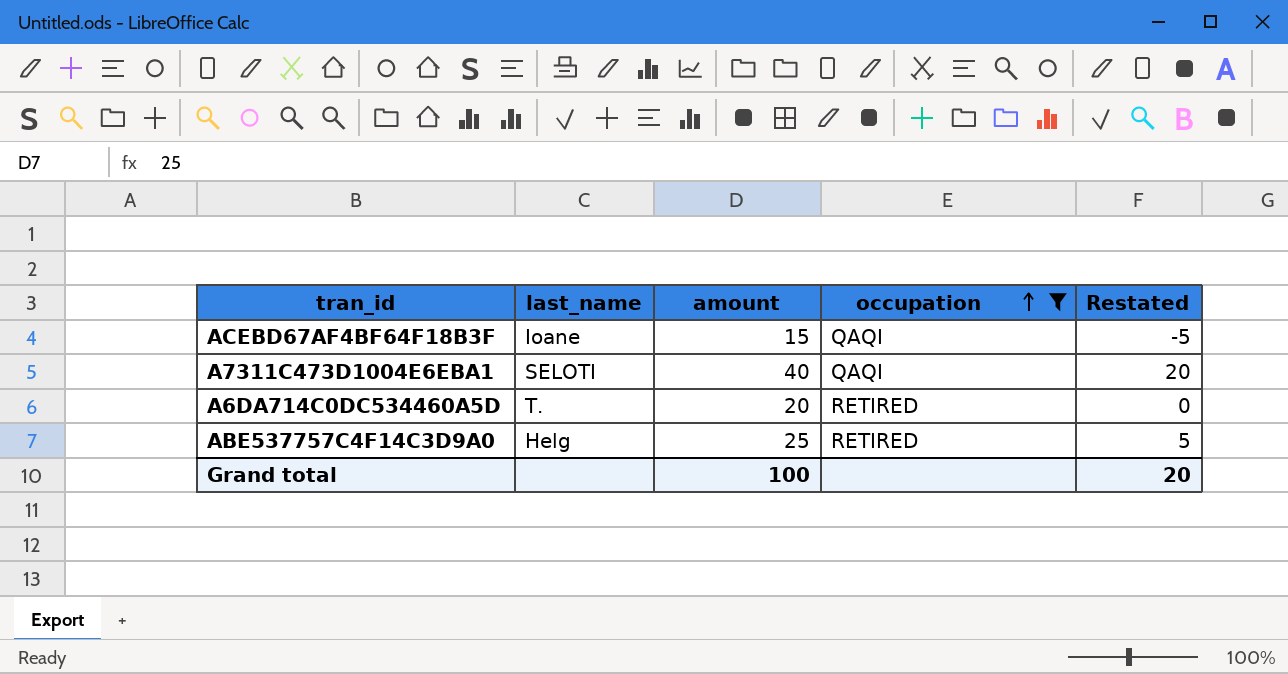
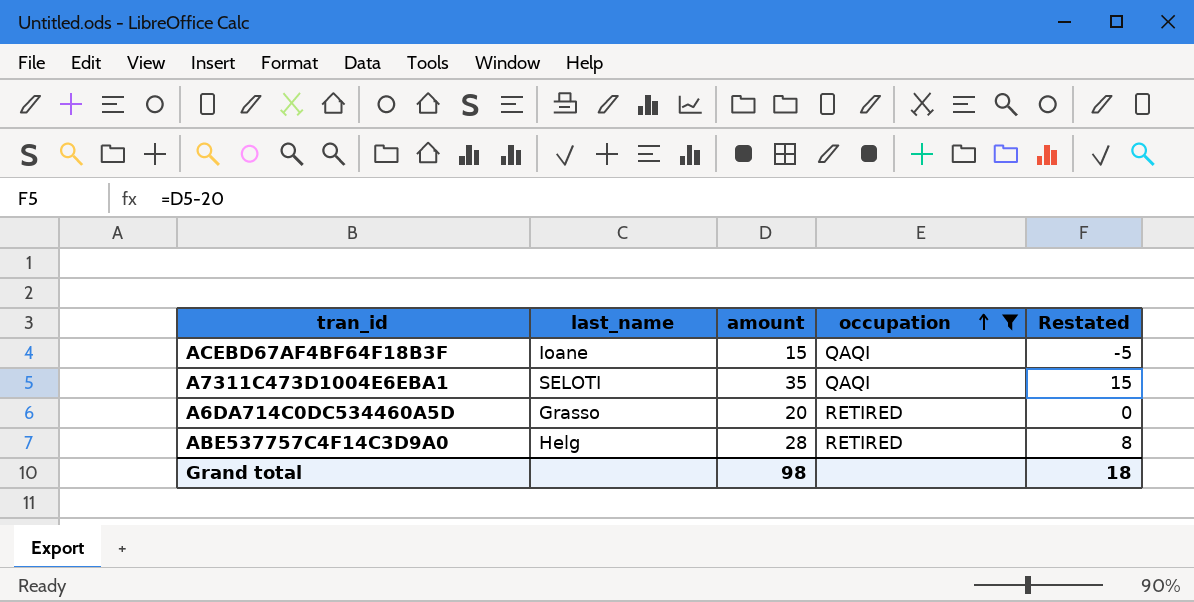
A7311C473D1004E6EBA1 | amount: 40 -> 35
A7311C473D1004E6EBA1 | Restated: 20 -> 15
A6DA714C0DC534460A5D | last_name: T. -> Grasso
ABE537757C4F14C3D9A0 | amount: 25 -> 28
ABE537757C4F14C3D9A0 | Restated: 5 -> 8
Grand total | amount: 100 -> 98
Grand total | Restated: 20 -> 18

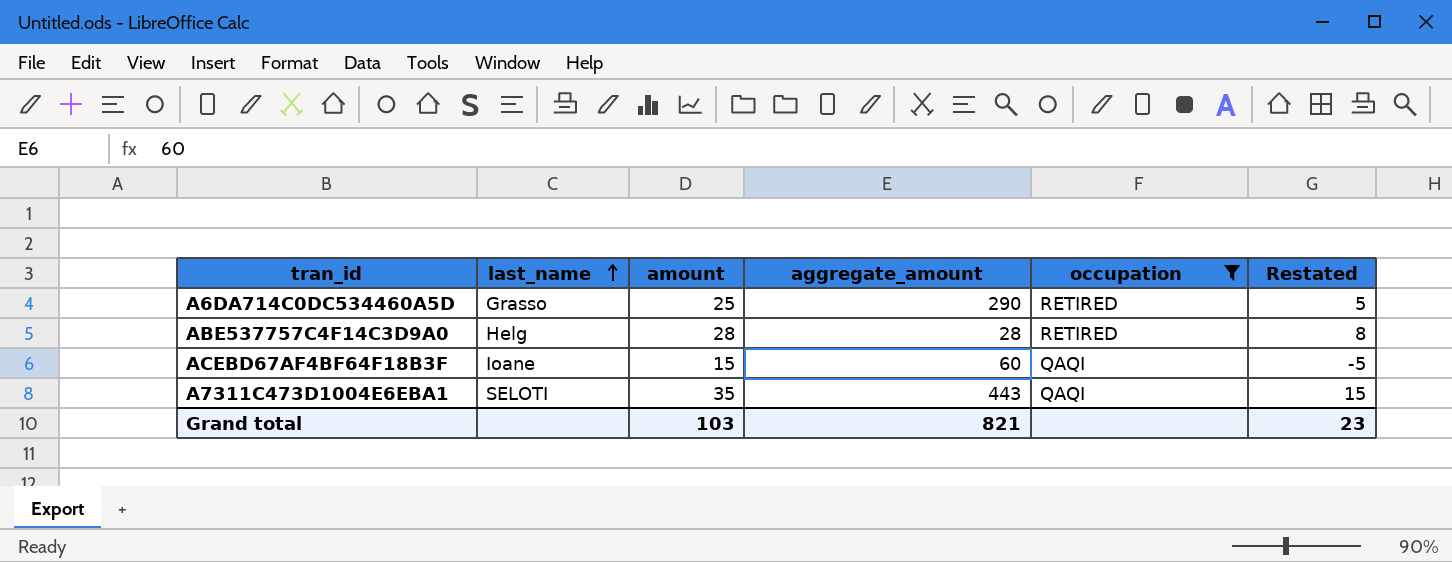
row order: occupation ascending -> last_name ascending
column aggregate_amount | position: none -> 4
A6DA714C0DC534460A5D | amount: 20 -> 25
A6DA714C0DC534460A5D | Restated: 0 -> 5
Grand total | amount: 98 -> 103
Grand total | Restated: 18 -> 23

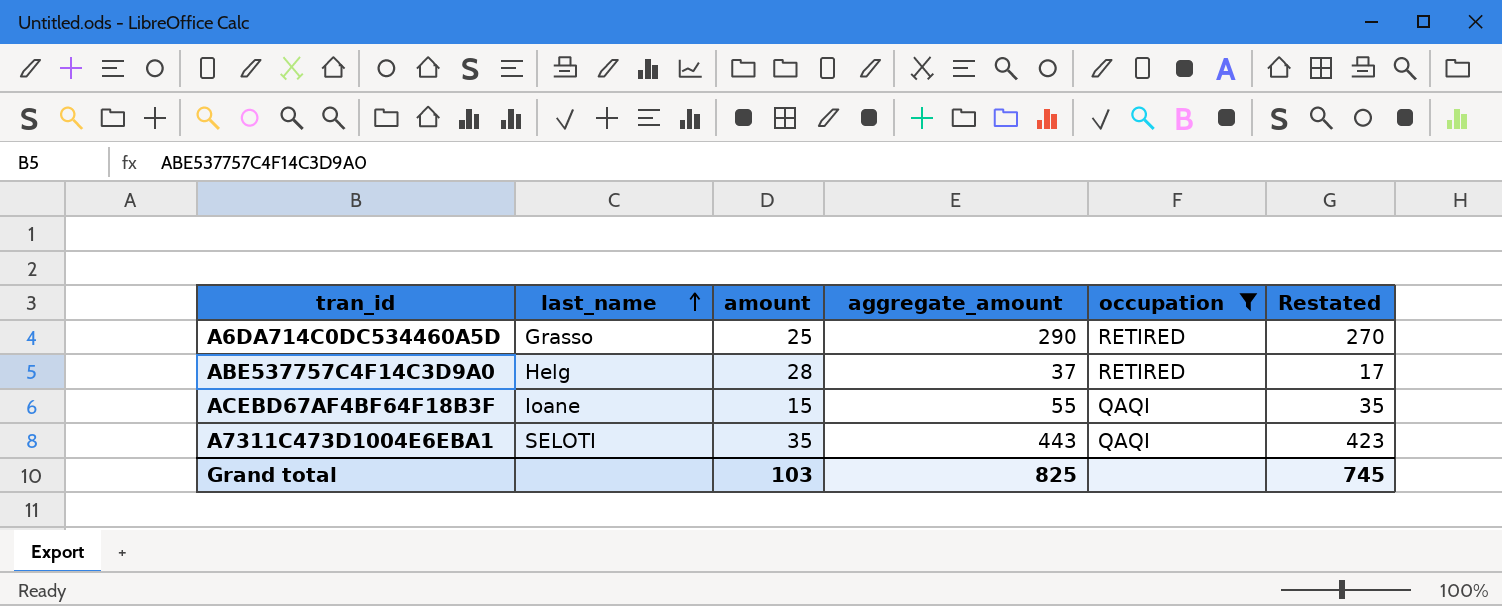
column Restated | formula: [amount] - 20 -> [aggregate_amount] - 20
ABE537757C4F14C3D9A0 | aggregate_amount: 28 -> 37
ACEBD67AF4BF64F18B3F | aggregate_amount: 60 -> 55
Grand total | aggregate_amount: 821 -> 825
Grand total | Restated: 23 -> 745

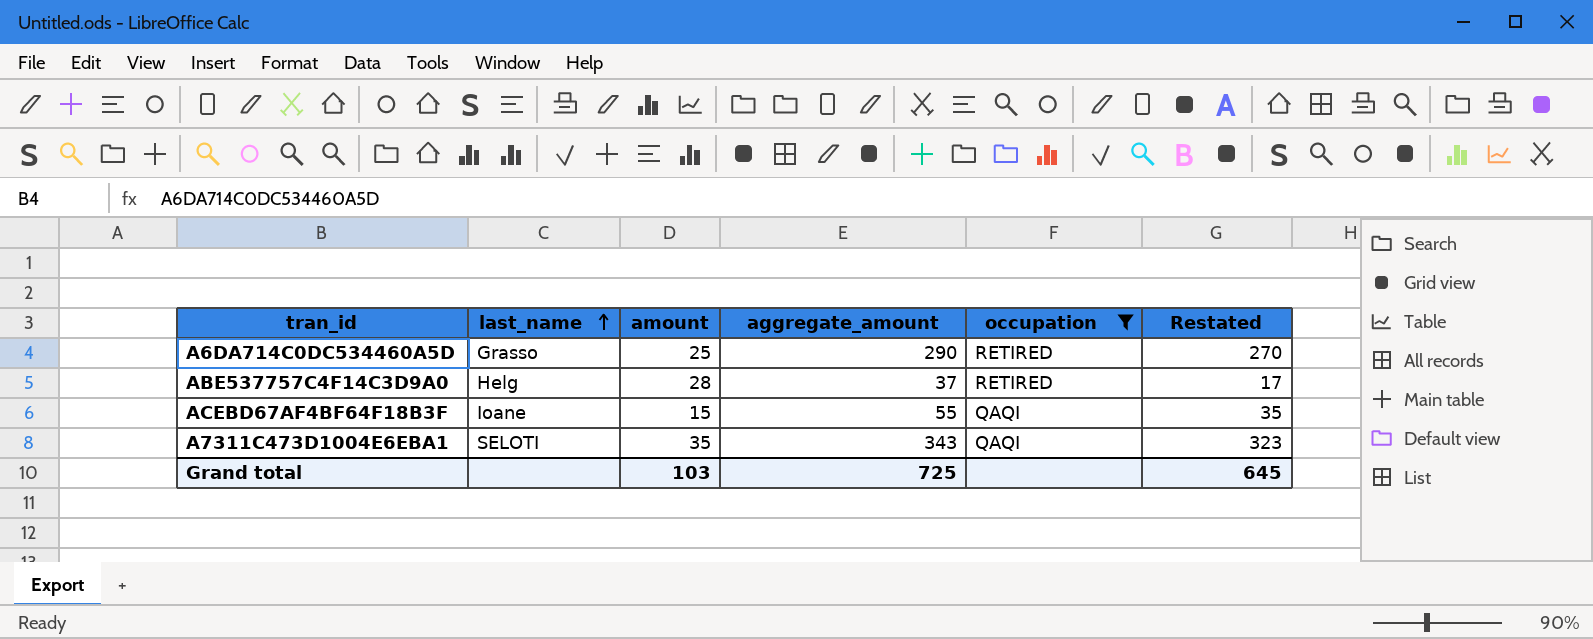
A7311C473D1004E6EBA1 | aggregate_amount: 443 -> 343
A7311C473D1004E6EBA1 | Restated: 423 -> 323
Grand total | aggregate_amount: 825 -> 725
Grand total | Restated: 745 -> 645

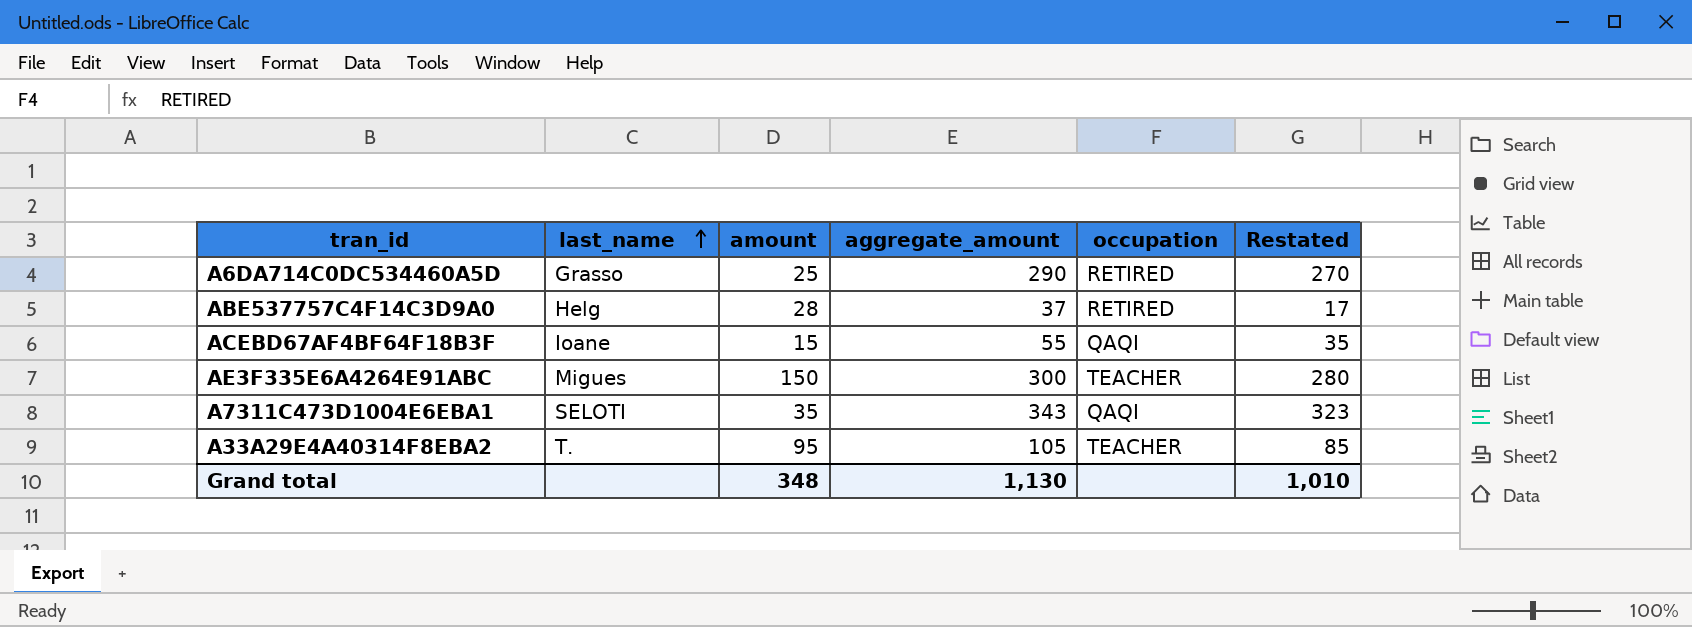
filter: occupation != TEACHER -> none
Grand total | amount: 103 -> 348
Grand total | aggregate_amount: 725 -> 1,130
Grand total | Restated: 645 -> 1,010

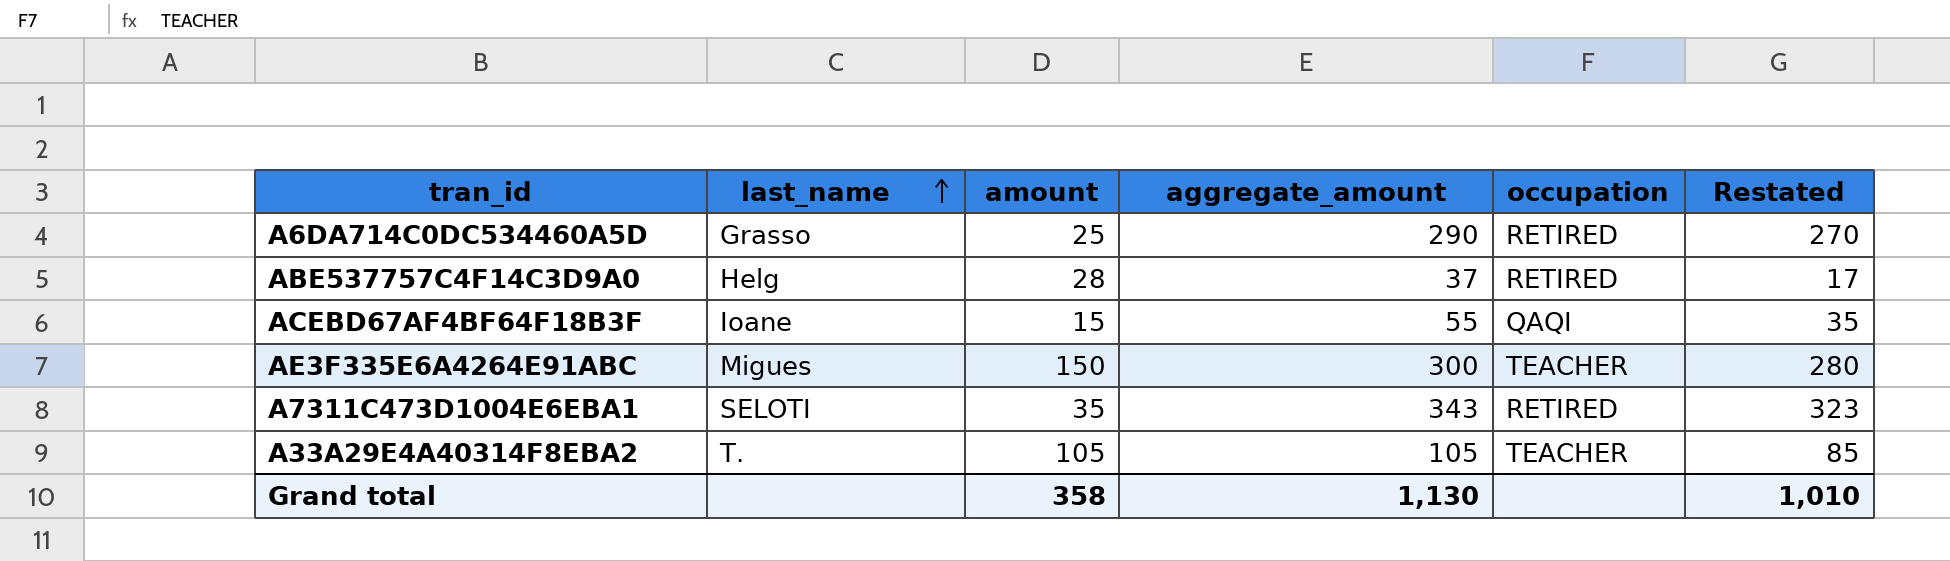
A7311C473D1004E6EBA1 | occupation: QAQI -> RETIRED
A33A29E4A40314F8EBA2 | amount: 95 -> 105
Grand total | amount: 348 -> 358

